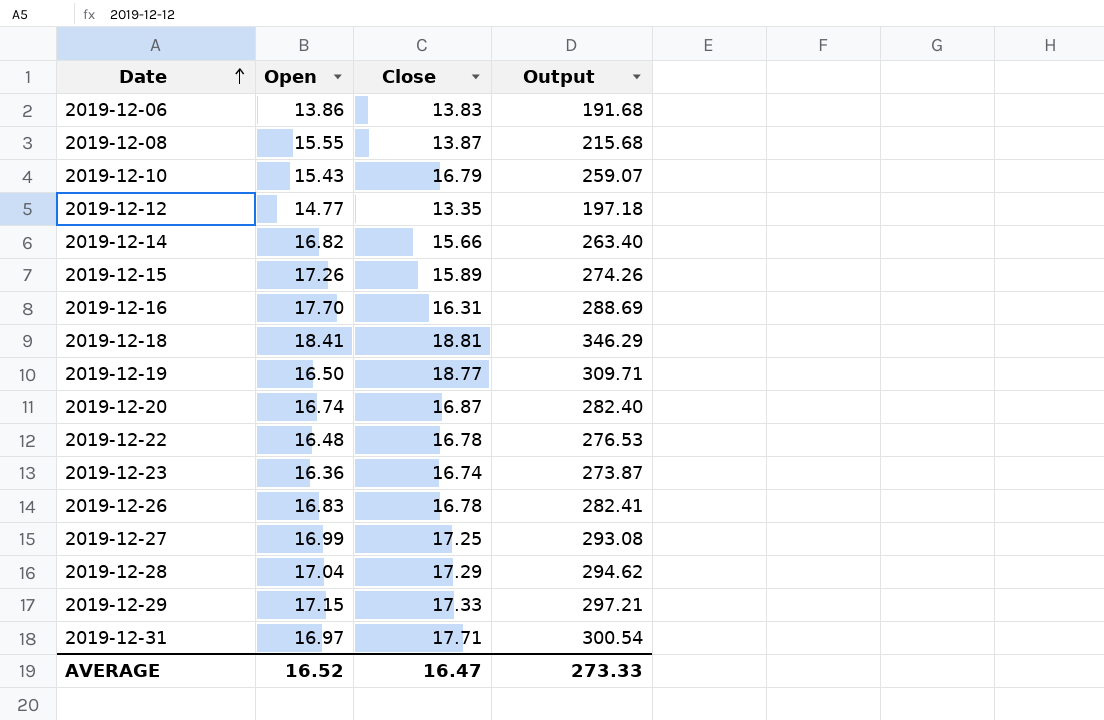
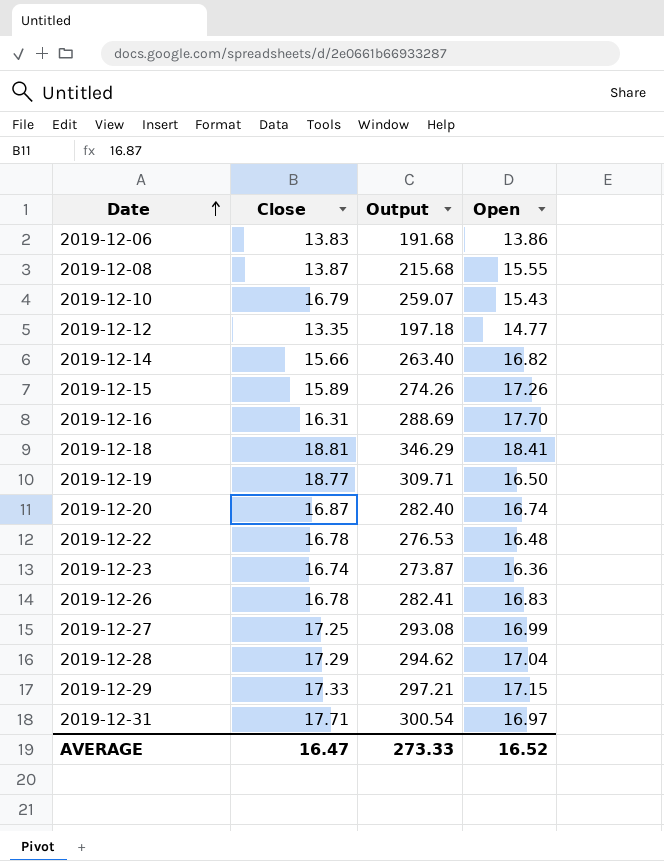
column Open | position: 2 -> 4

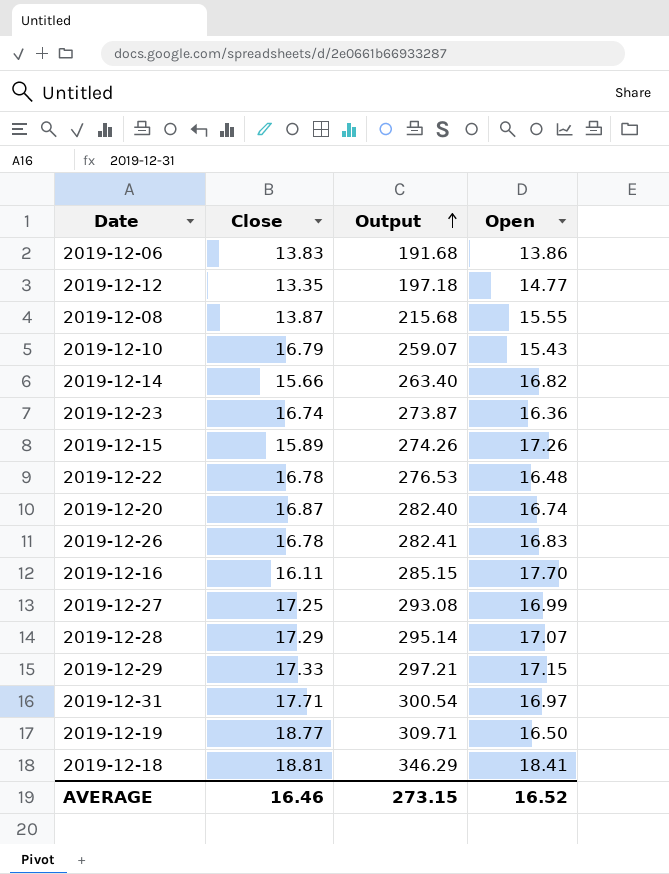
row order: Date ascending -> Output ascending
2019-12-16 | Close: 16.31 -> 16.11
2019-12-16 | Output: 288.69 -> 285.15
2019-12-28 | Output: 294.62 -> 295.14
2019-12-28 | Open: 17.04 -> 17.07
AVERAGE | Close: 16.47 -> 16.46
AVERAGE | Output: 273.33 -> 273.15

